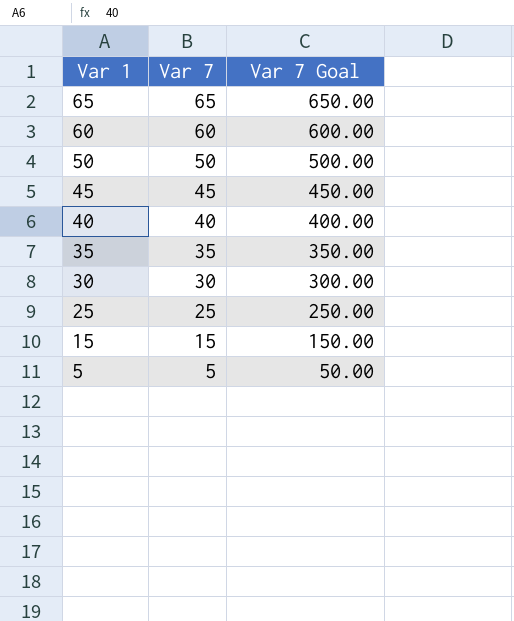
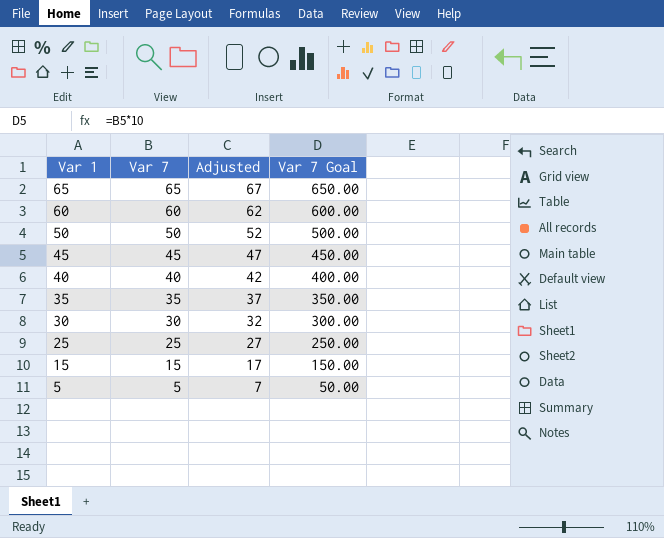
column Adjusted | formula: none -> [Var 7] + 2

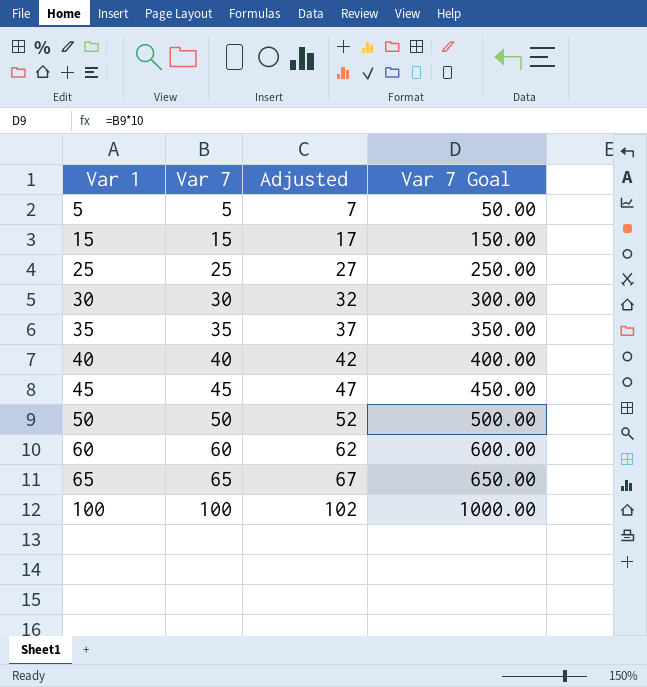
row order: Var 1 descending -> Var 1 ascending
row 100: none -> 100 | 102 | 1000.00

